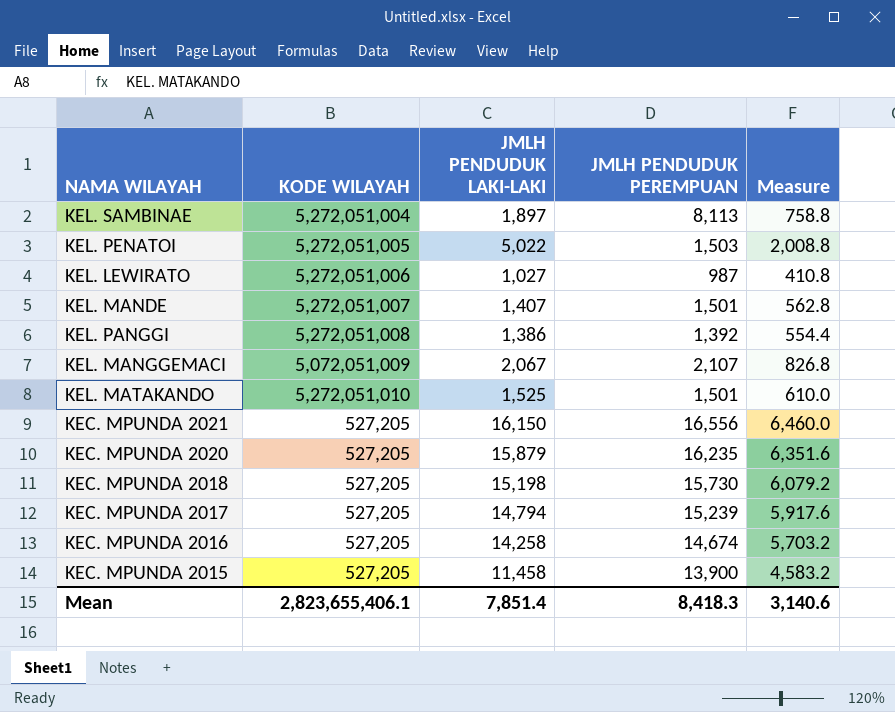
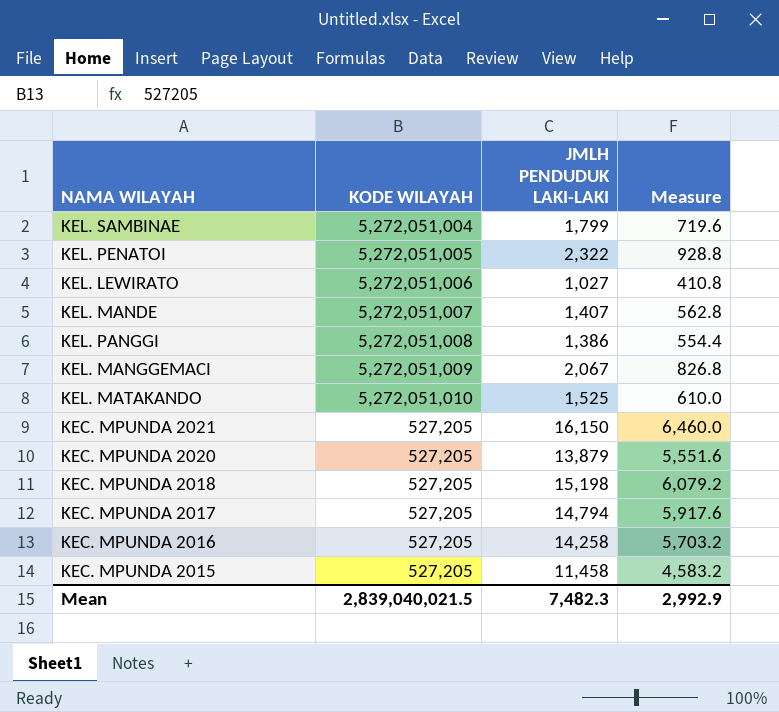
column JMLH PENDUDUK PEREMPUAN | position: 4 -> none
KEL. SAMBINAE | JMLH PENDUDUK LAKI-LAKI: 1,897 -> 1,799
KEL. SAMBINAE | Measure: 758.8 -> 719.6
KEL. PENATOI | JMLH PENDUDUK LAKI-LAKI: 5,022 -> 2,322
KEL. PENATOI | Measure: 2,008.8 -> 928.8
KEL. MANGGEMACI | KODE WILAYAH: 5,072,051,009 -> 5,272,051,009
KEC. MPUNDA 2020 | JMLH PENDUDUK LAKI-LAKI: 15,879 -> 13,879
KEC. MPUNDA 2020 | Measure: 6,351.6 -> 5,551.6
Mean | KODE WILAYAH: 2,823,655,406.1 -> 2,839,040,021.5
Mean | JMLH PENDUDUK LAKI-LAKI: 7,851.4 -> 7,482.3
Mean | Measure: 3,140.6 -> 2,992.9

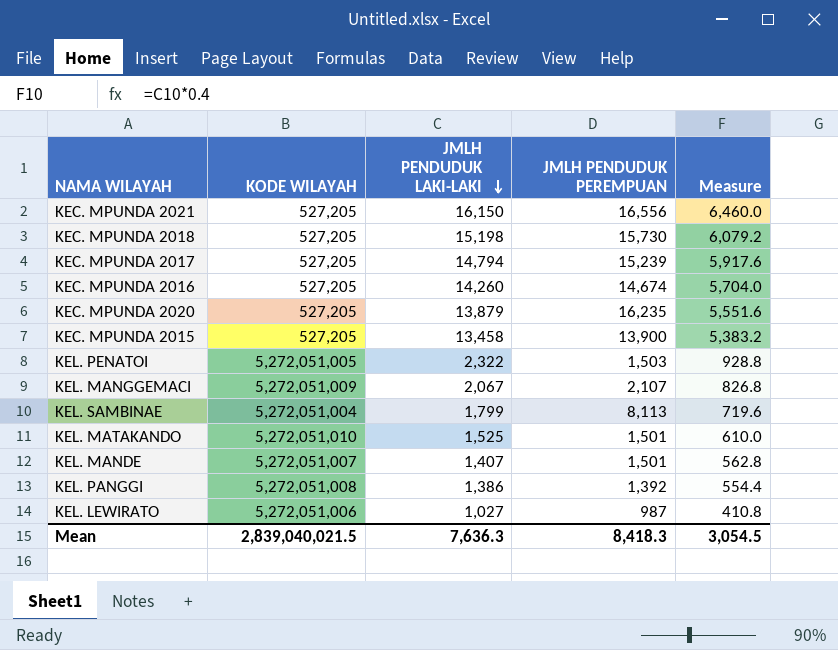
row order: none -> JMLH PENDUDUK LAKI-LAKI descending
column JMLH PENDUDUK PEREMPUAN | position: none -> 4
KEC. MPUNDA 2016 | JMLH PENDUDUK LAKI-LAKI: 14,258 -> 14,260
KEC. MPUNDA 2016 | Measure: 5,703.2 -> 5,704.0
KEC. MPUNDA 2015 | JMLH PENDUDUK LAKI-LAKI: 11,458 -> 13,458
KEC. MPUNDA 2015 | Measure: 4,583.2 -> 5,383.2
Mean | JMLH PENDUDUK LAKI-LAKI: 7,482.3 -> 7,636.3
Mean | Measure: 2,992.9 -> 3,054.5

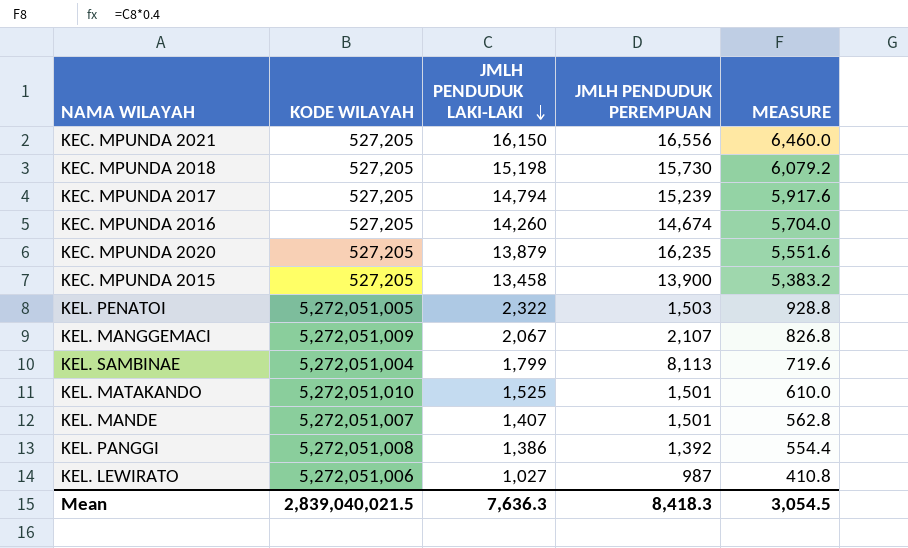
column name: Measure -> MEASURE

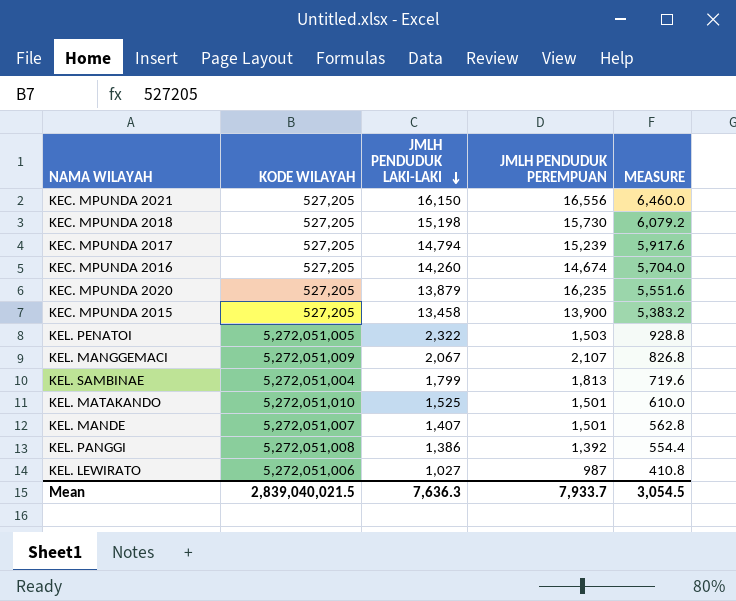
KEL. SAMBINAE | JMLH PENDUDUK PEREMPUAN: 8,113 -> 1,813
Mean | JMLH PENDUDUK PEREMPUAN: 8,418.3 -> 7,933.7

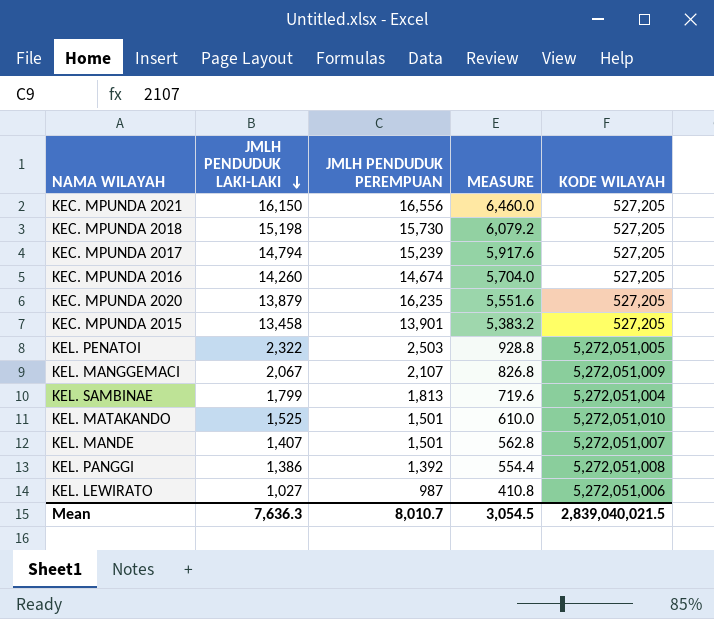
column KODE WILAYAH | position: 2 -> 5
KEC. MPUNDA 2015 | JMLH PENDUDUK PEREMPUAN: 13,900 -> 13,901
KEL. PENATOI | JMLH PENDUDUK PEREMPUAN: 1,503 -> 2,503
Mean | JMLH PENDUDUK PEREMPUAN: 7,933.7 -> 8,010.7

